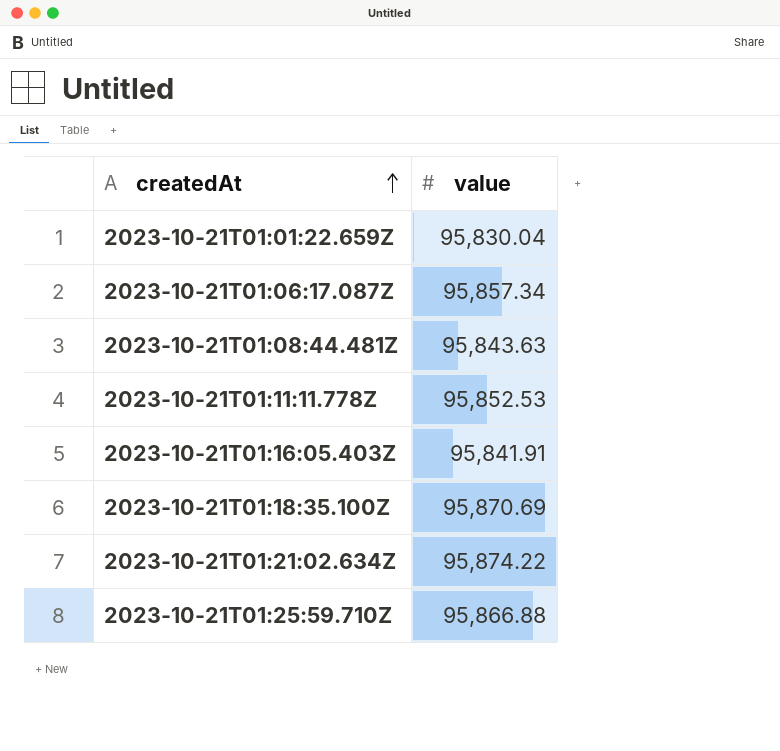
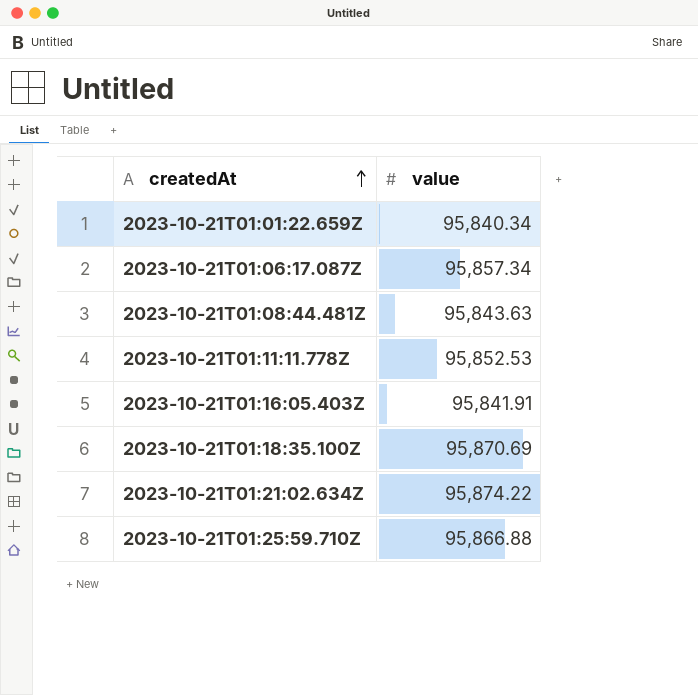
2023-10-21T01:01:22.659Z | value: 95,830.04 -> 95,840.34

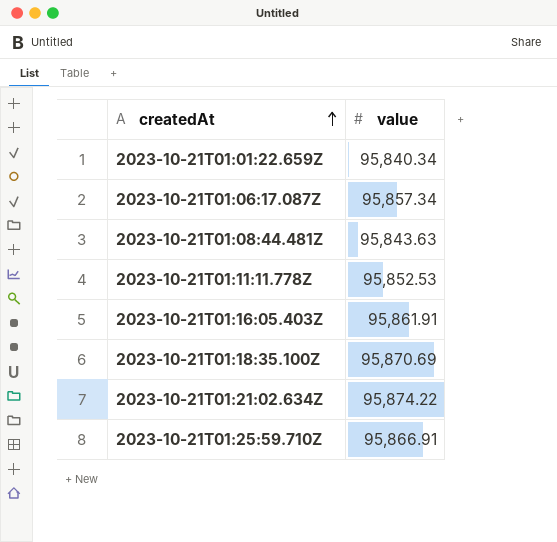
2023-10-21T01:16:05.403Z | value: 95,841.91 -> 95,861.91
2023-10-21T01:25:59.710Z | value: 95,866.88 -> 95,866.91

